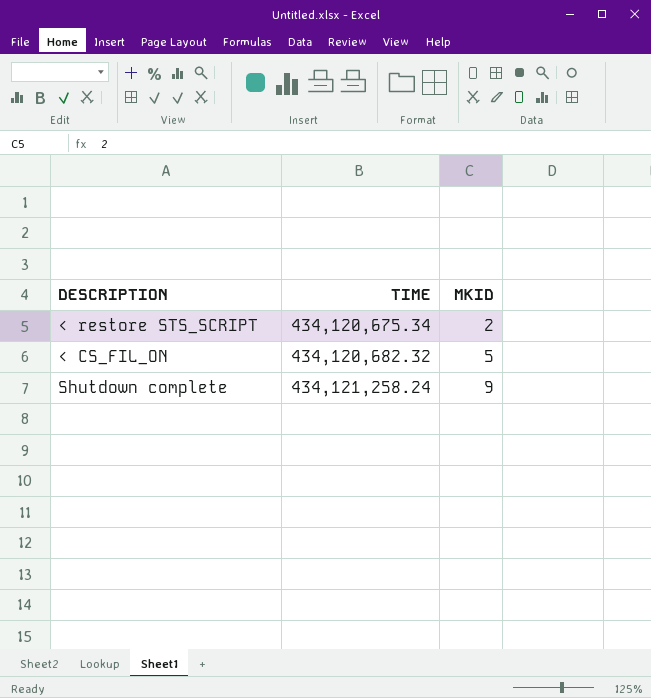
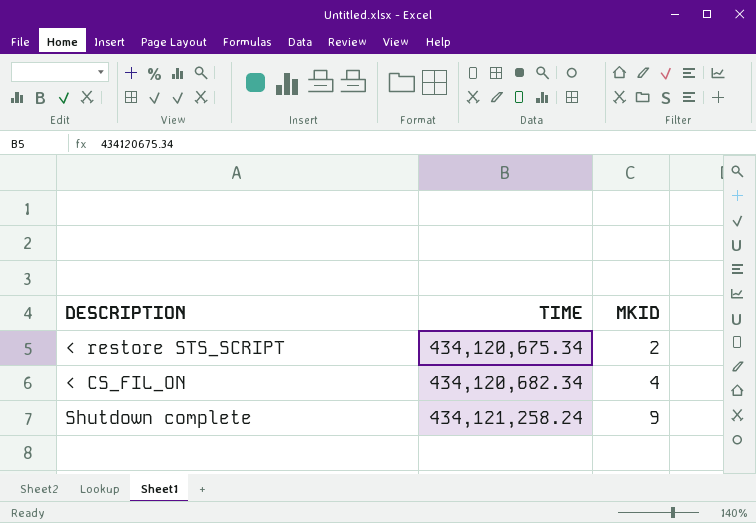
< CS_FIL_ON | TIME: 434,120,682.32 -> 434,120,682.34
< CS_FIL_ON | MKID: 5 -> 4

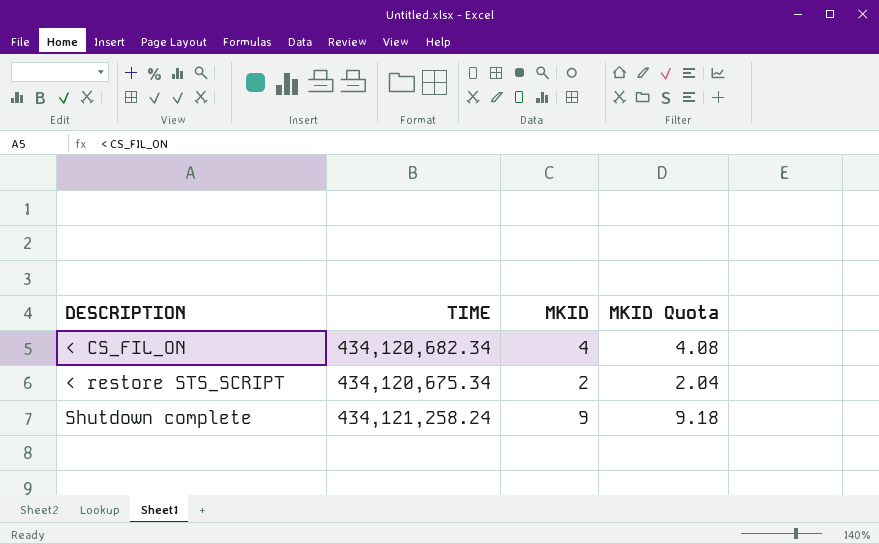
row order: TIME ascending -> DESCRIPTION ascending
column MKID Quota | formula: none -> [MKID] * 1.02

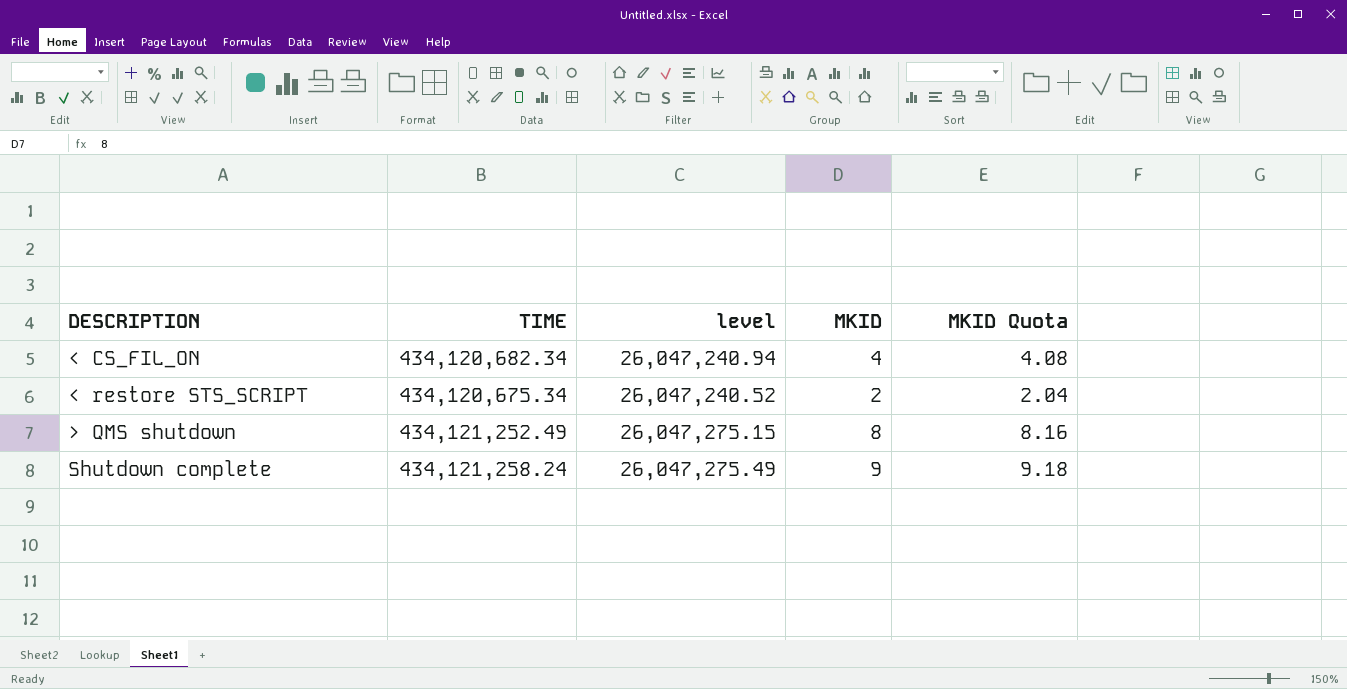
column level | formula: none -> [TIME] * 0.06
row > QMS shutdown: none -> 434,121,252.49 | 26,047,275.15 | 8 | 8.16

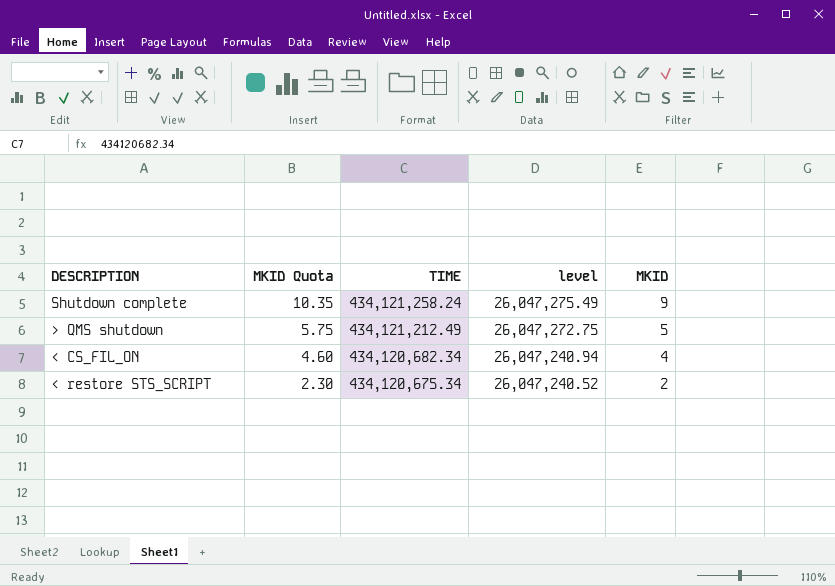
row order: DESCRIPTION ascending -> MKID Quota descending
column MKID Quota | formula: [MKID] * 1.02 -> [MKID] * 1.15
column MKID Quota | position: 5 -> 2
> QMS shutdown | TIME: 434,121,252.49 -> 434,121,212.49
> QMS shutdown | level: 26,047,275.15 -> 26,047,272.75
> QMS shutdown | MKID: 8 -> 5

